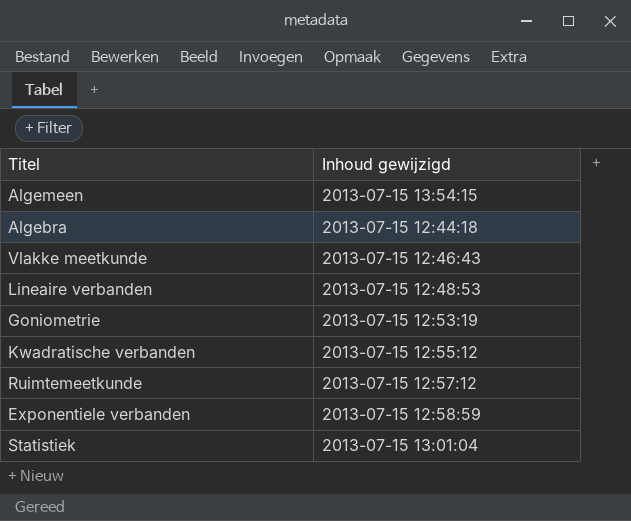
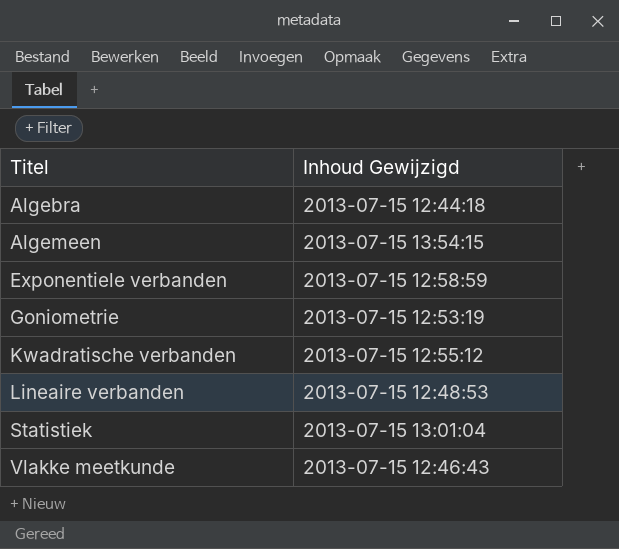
row order: none -> Titel ascending
column name: Inhoud gewijzigd -> Inhoud Gewijzigd
row Ruimtemeetkunde: 2013-07-15 12:57:12 -> none

